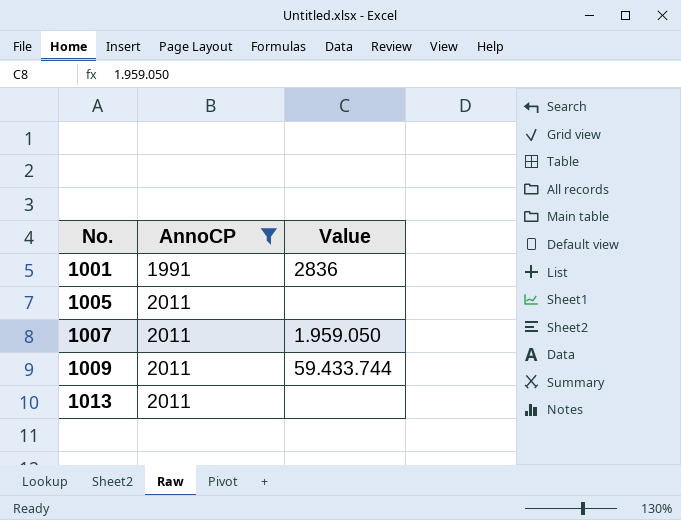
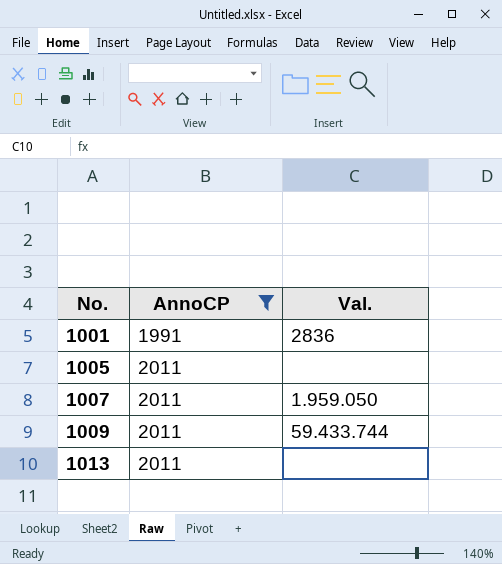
column name: Value -> Val.

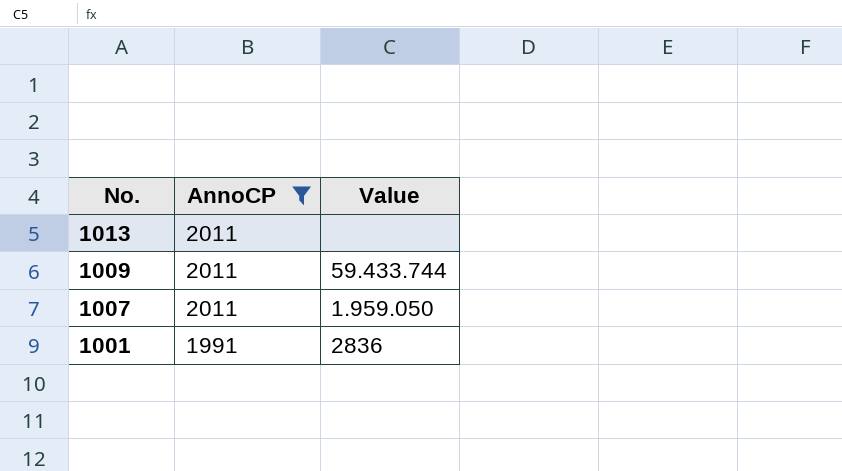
row order: No. ascending -> No. descending
column name: Val. -> Value
row 1005: 2011 | none -> none

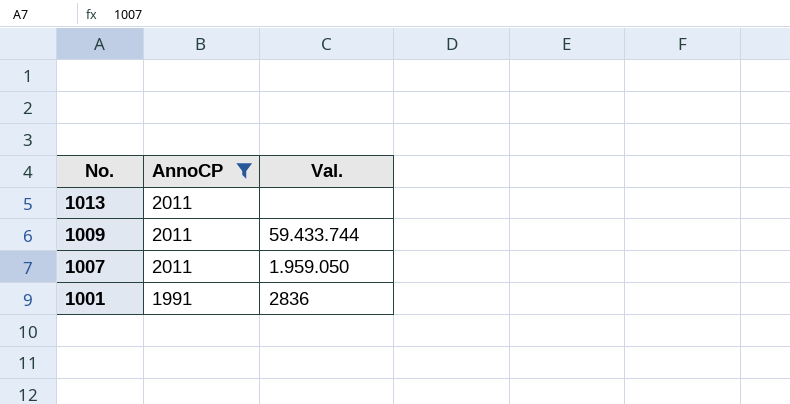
column name: Value -> Val.

